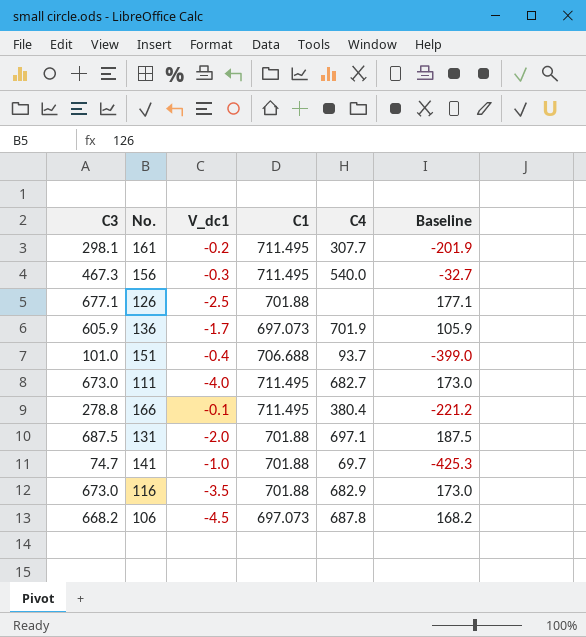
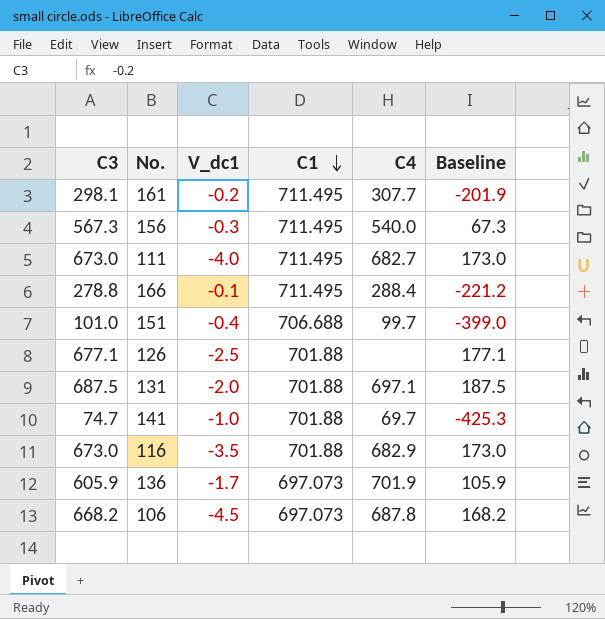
row order: none -> C1 descending
156 | C3: 467.3 -> 567.3
156 | Baseline: -32.7 -> 67.3
166 | C4: 380.4 -> 288.4
151 | C4: 93.7 -> 99.7

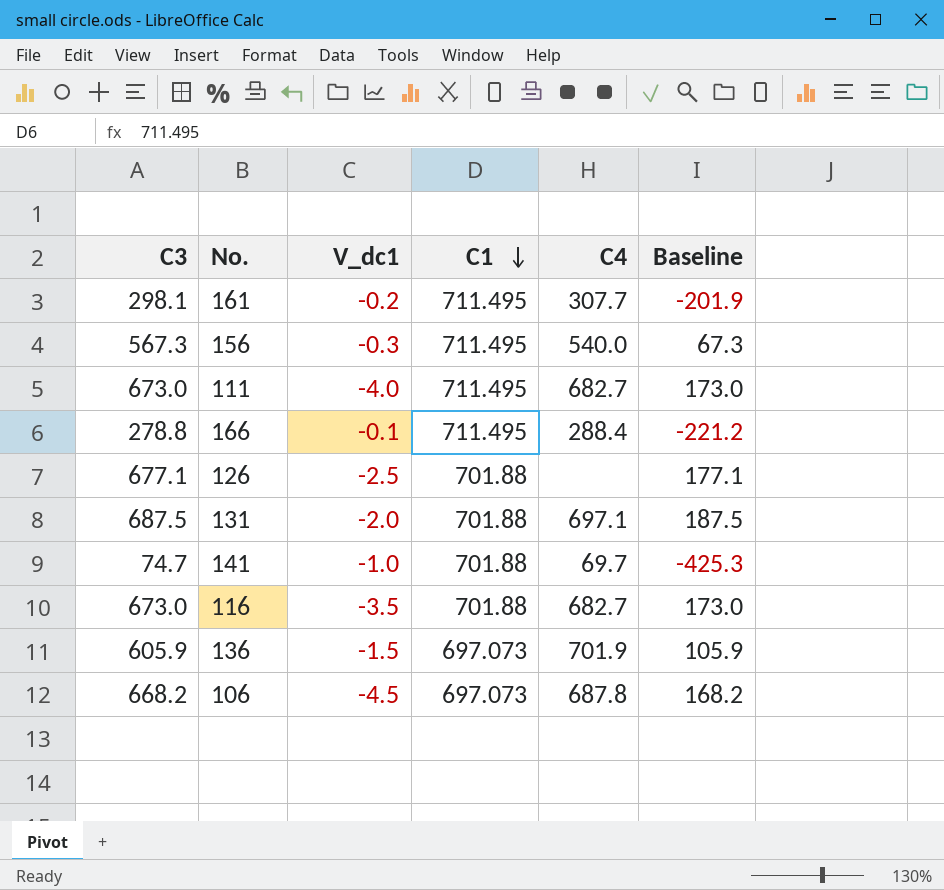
row 151: 101.0 | -0.4 | 706.688 | 99.7 | -399.0 -> none
116 | C4: 682.9 -> 682.7
136 | V_dc1: -1.7 -> -1.5

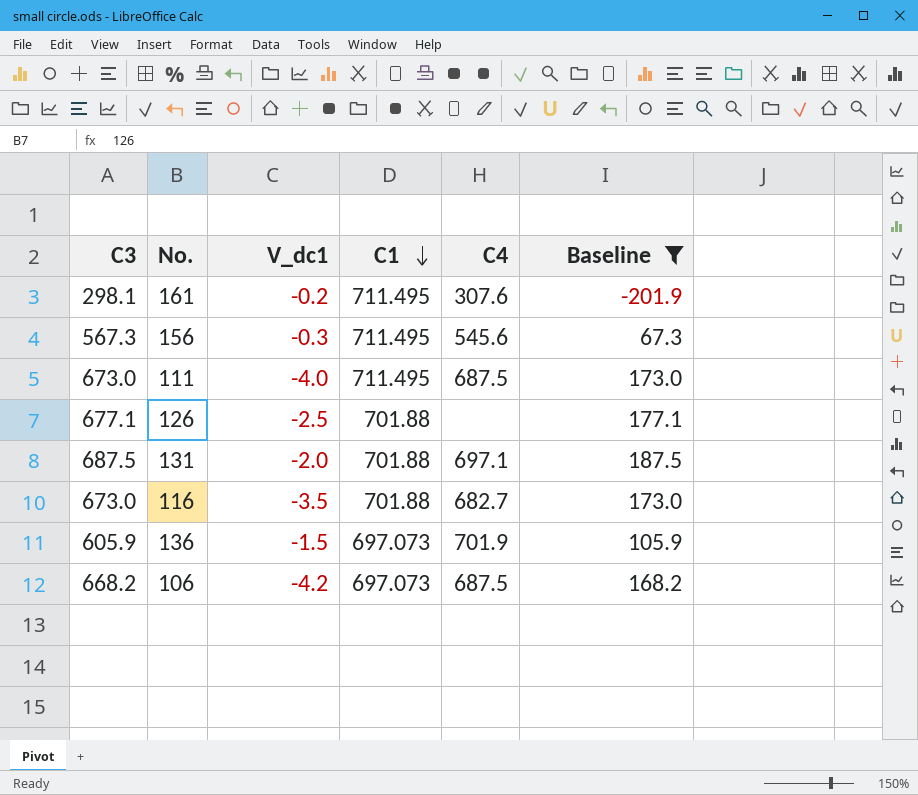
filter: none -> Baseline >= -201.9
161 | C4: 307.7 -> 307.6
156 | C4: 540.0 -> 545.6
111 | C4: 682.7 -> 687.5
106 | V_dc1: -4.5 -> -4.2
106 | C4: 687.8 -> 687.5

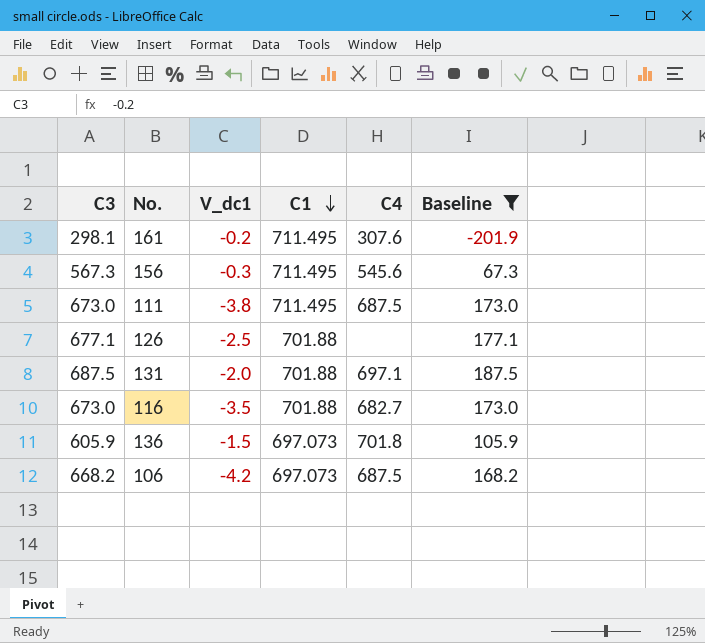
111 | V_dc1: -4.0 -> -3.8
136 | C4: 701.9 -> 701.8

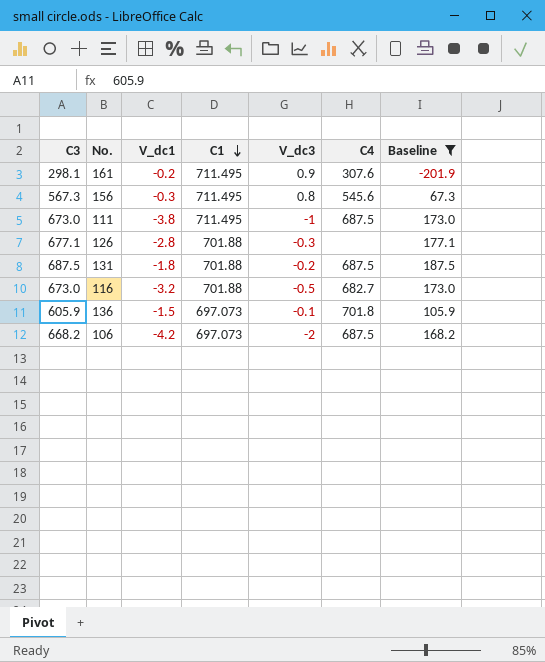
column V_dc3 | position: none -> 5
126 | V_dc1: -2.5 -> -2.8
131 | V_dc1: -2.0 -> -1.8
131 | C4: 697.1 -> 687.5
116 | V_dc1: -3.5 -> -3.2

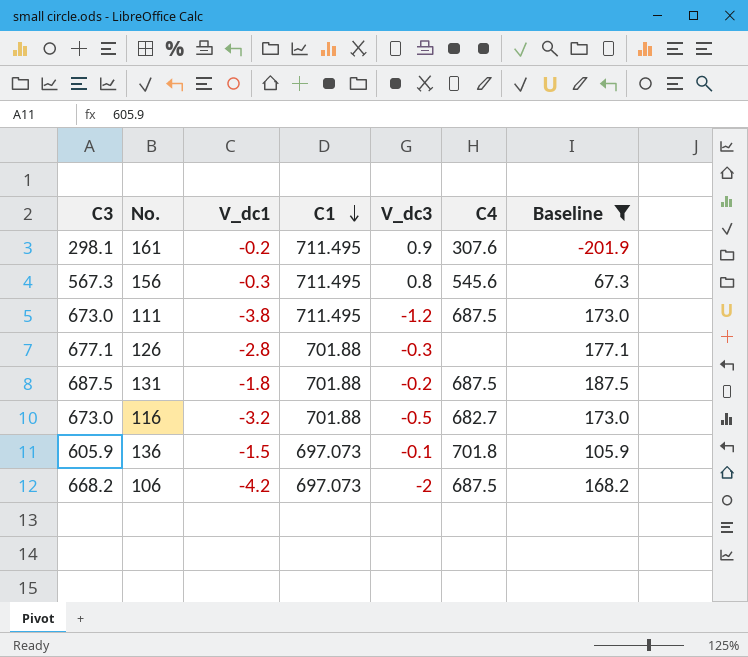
111 | V_dc3: -1 -> -1.2

